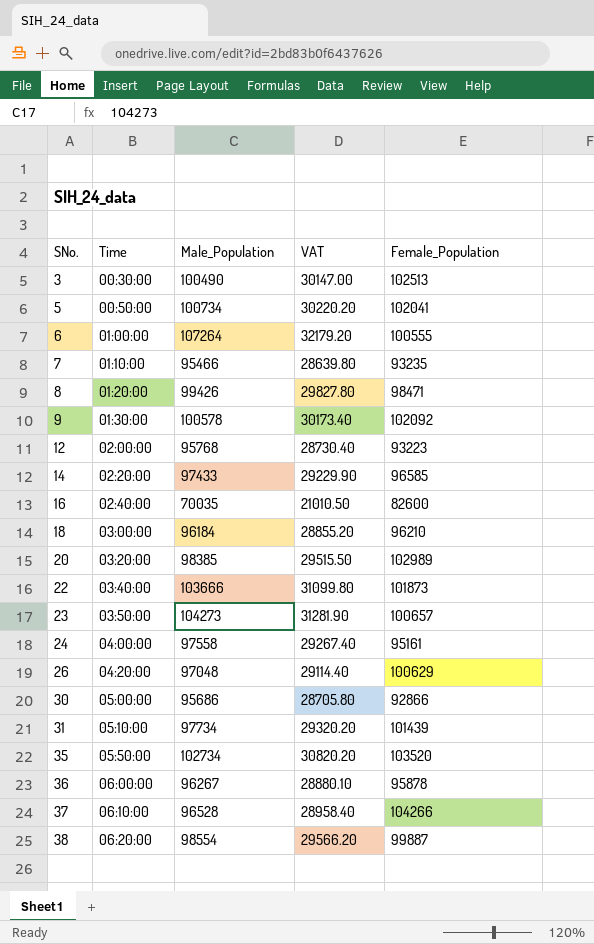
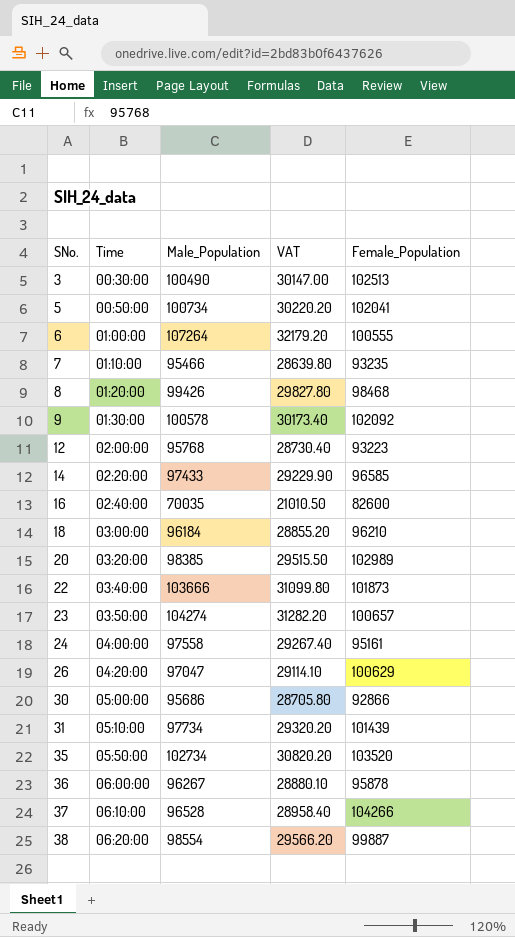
8 | Female_Population: 98471 -> 98468
23 | Male_Population: 104273 -> 104274
23 | VAT: 31281.90 -> 31282.20
26 | Male_Population: 97048 -> 97047
26 | VAT: 29114.40 -> 29114.10

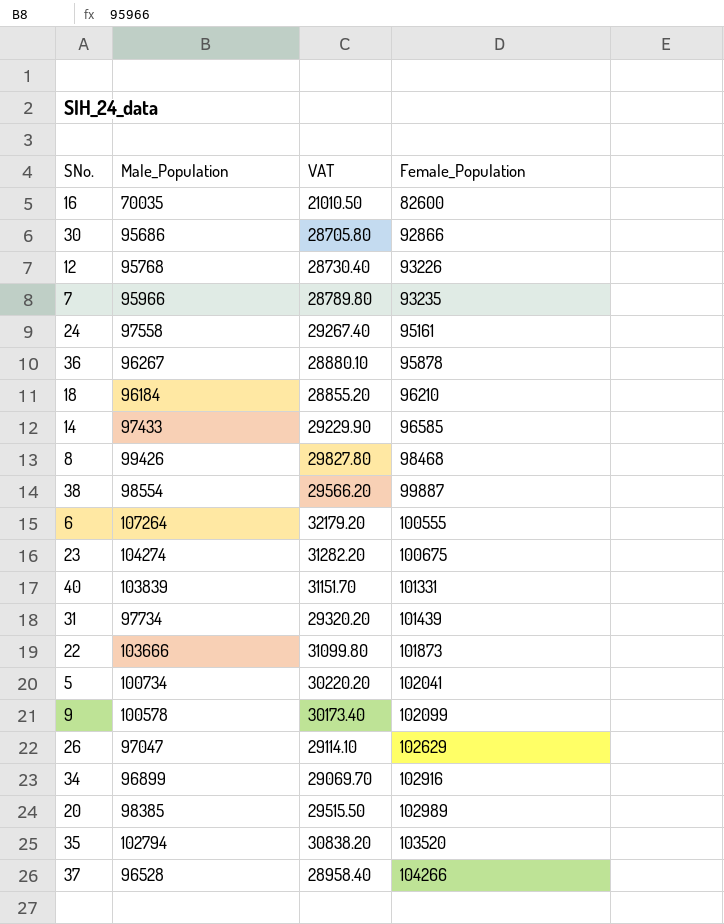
row order: SNo. ascending -> Female_Population ascending
column Time | position: 2 -> none
row 3: 00:30:00 | 100490 | 30147.00 | 102513 -> none
12 | Female_Population: 93223 -> 93226
7 | Male_Population: 95466 -> 95966
7 | VAT: 28639.80 -> 28789.80
23 | Female_Population: 100657 -> 100675
row 40: none -> 103839 | 31151.70 | 101331
9 | Female_Population: 102092 -> 102099
26 | Female_Population: 100629 -> 102629
row 34: none -> 96899 | 29069.70 | 102916
35 | Male_Population: 102734 -> 102794
35 | VAT: 30820.20 -> 30838.20

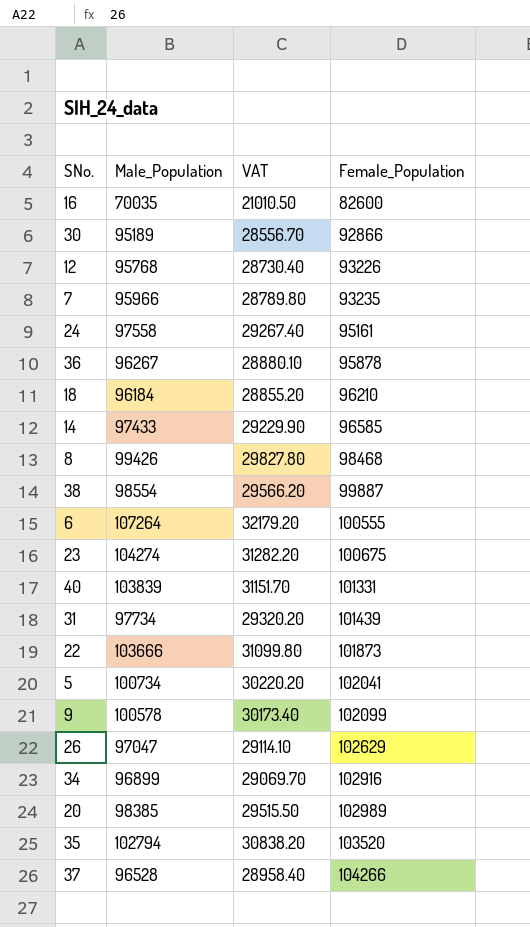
30 | Male_Population: 95686 -> 95189
30 | VAT: 28705.80 -> 28556.70

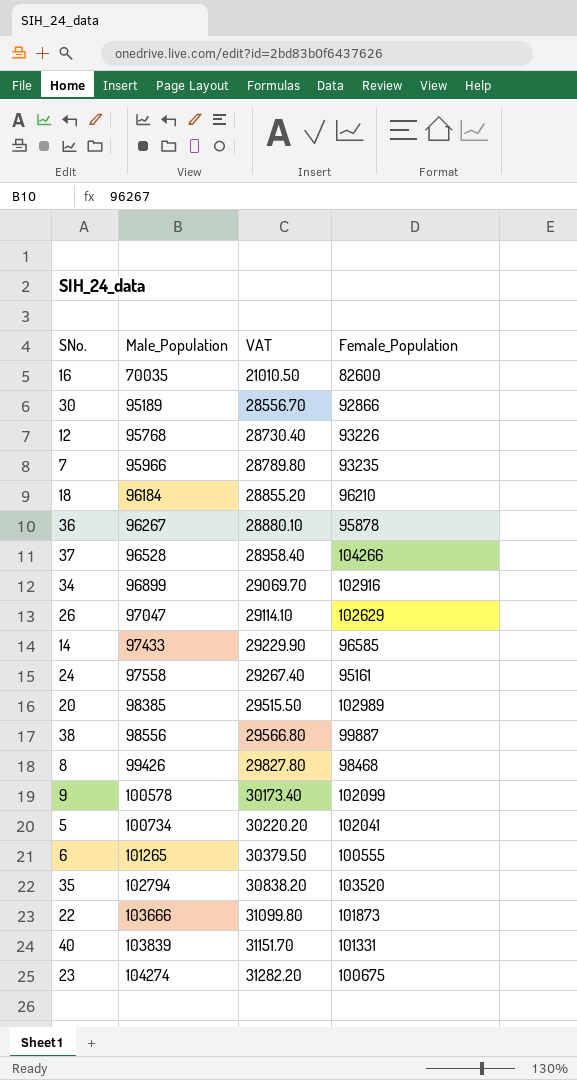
row order: Female_Population ascending -> Male_Population ascending
row 31: 97734 | 29320.20 | 101439 -> none
38 | Male_Population: 98554 -> 98556
38 | VAT: 29566.20 -> 29566.80
6 | Male_Population: 107264 -> 101265
6 | VAT: 32179.20 -> 30379.50

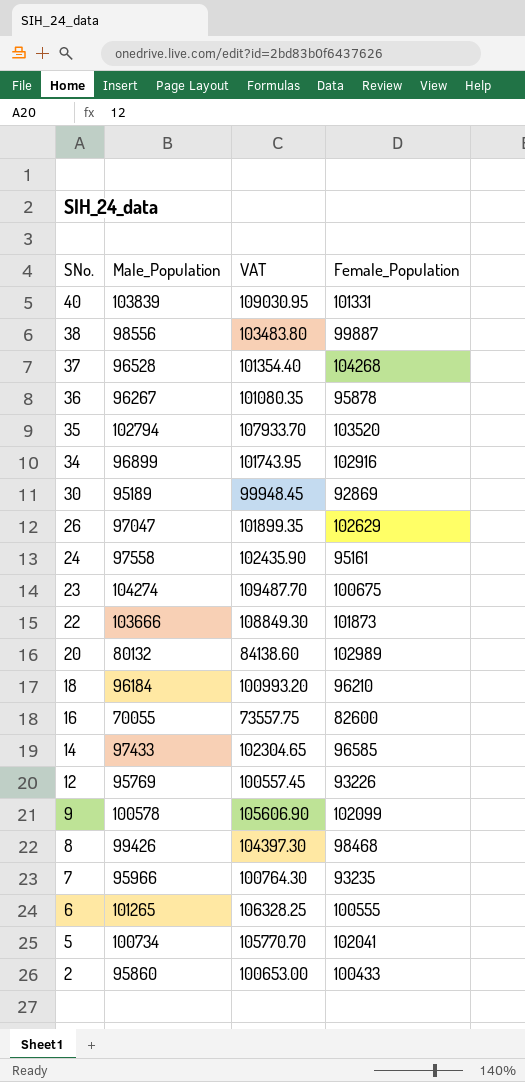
row order: Male_Population ascending -> SNo. descending
column VAT | formula: [Male_Population] * 0.3 -> [Male_Population] * 1.05
37 | Female_Population: 104266 -> 104268
30 | Female_Population: 92866 -> 92869
20 | Male_Population: 98385 -> 80132
16 | Male_Population: 70035 -> 70055
12 | Male_Population: 95768 -> 95769
row 2: none -> 95860 | 100653.00 | 100433

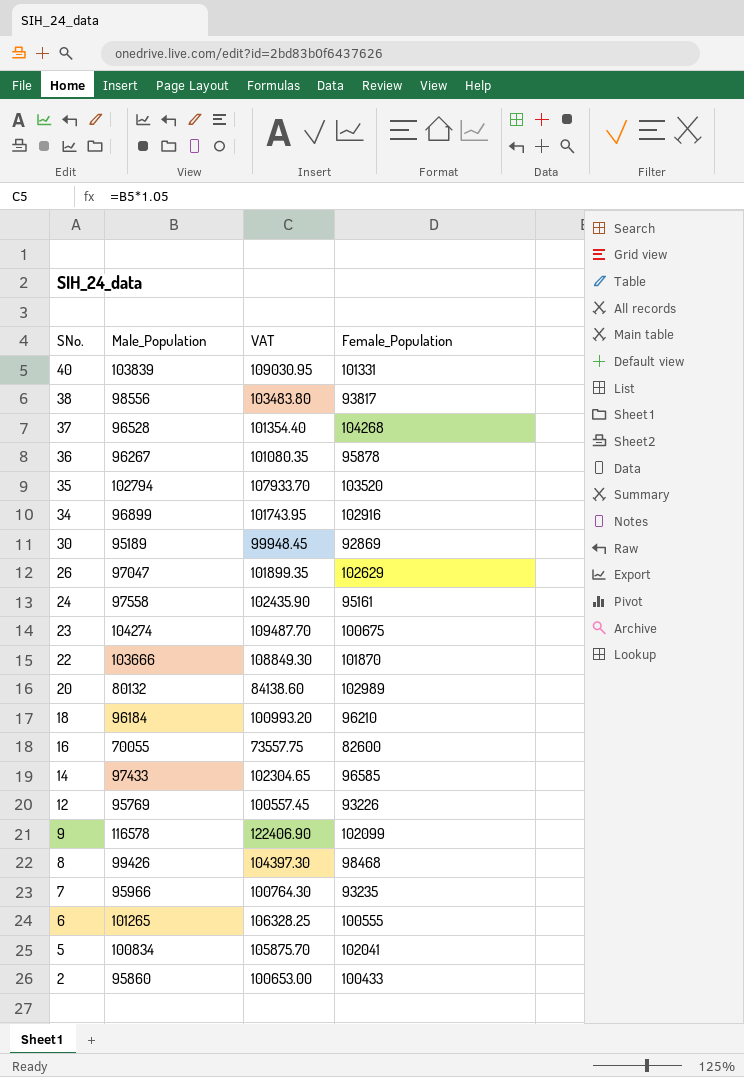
38 | Female_Population: 99887 -> 93817
22 | Female_Population: 101873 -> 101870
9 | Male_Population: 100578 -> 116578
9 | VAT: 105606.90 -> 122406.90
5 | Male_Population: 100734 -> 100834
5 | VAT: 105770.70 -> 105875.70

